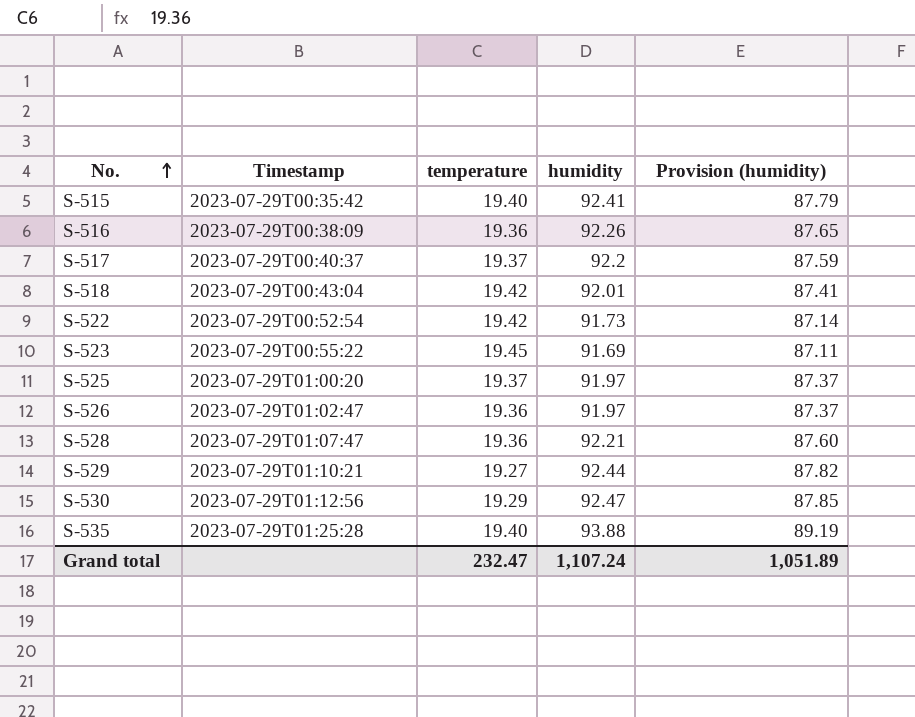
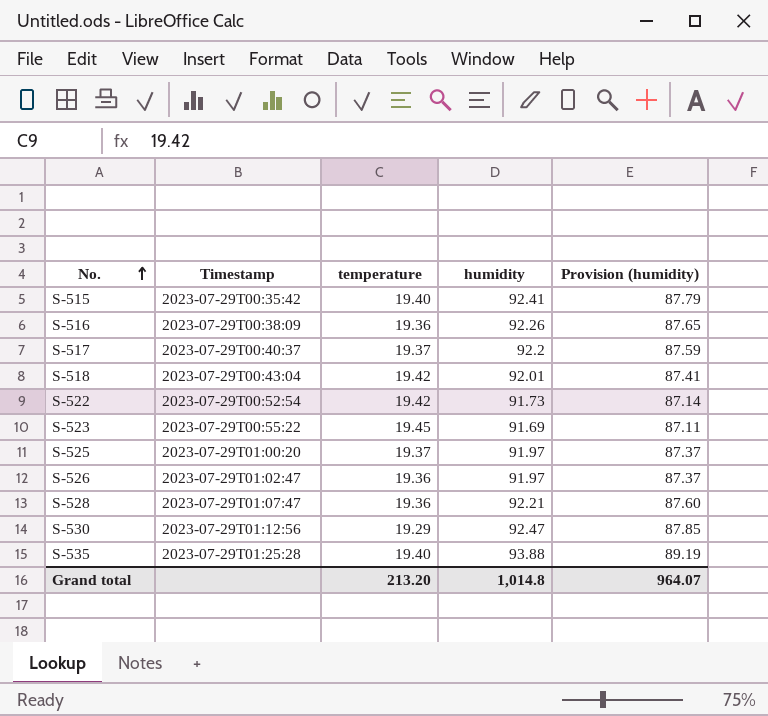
row S-529: 2023-07-29T01:10:21 | 19.27 | 92.44 | 87.82 -> none
Grand total | temperature: 232.47 -> 213.20
Grand total | humidity: 1,107.24 -> 1,014.8
Grand total | Provision (humidity): 1,051.89 -> 964.07

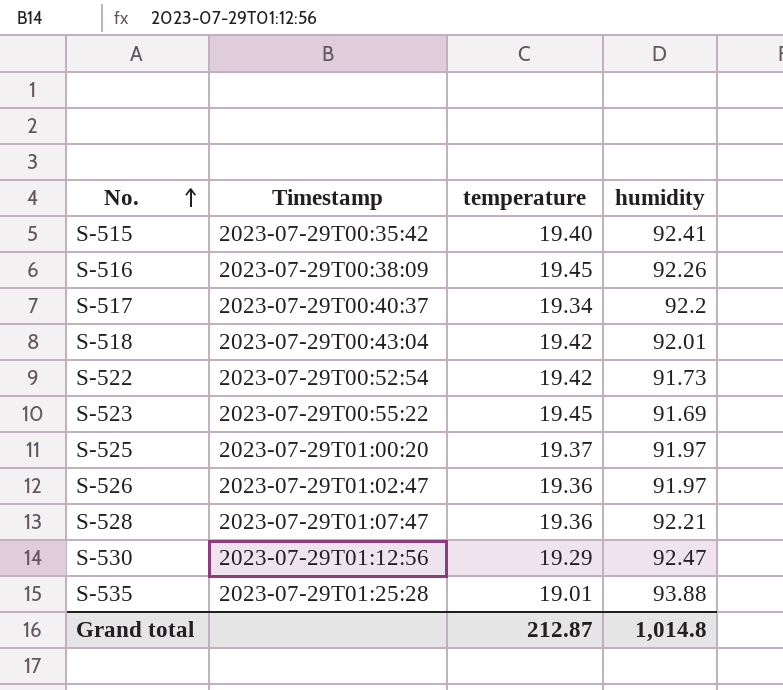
column Provision (humidity) | formula: [humidity] * 0.95 -> none
S-516 | temperature: 19.36 -> 19.45
S-517 | temperature: 19.37 -> 19.34
S-535 | temperature: 19.40 -> 19.01
Grand total | temperature: 213.20 -> 212.87

